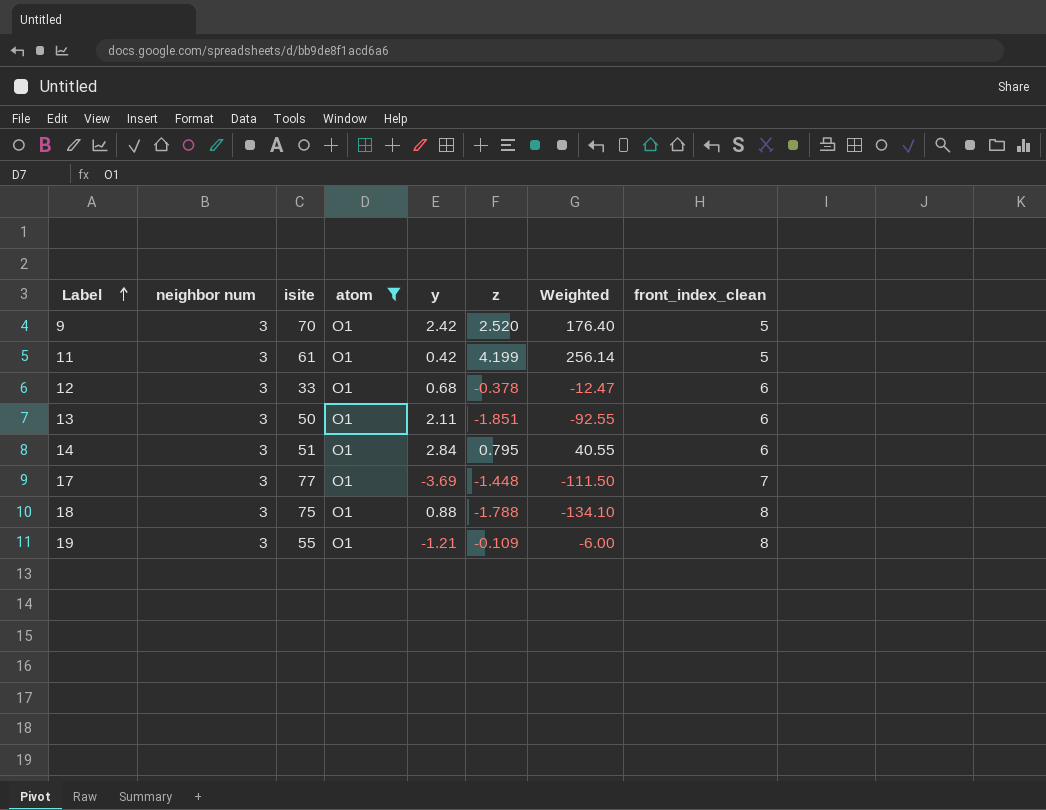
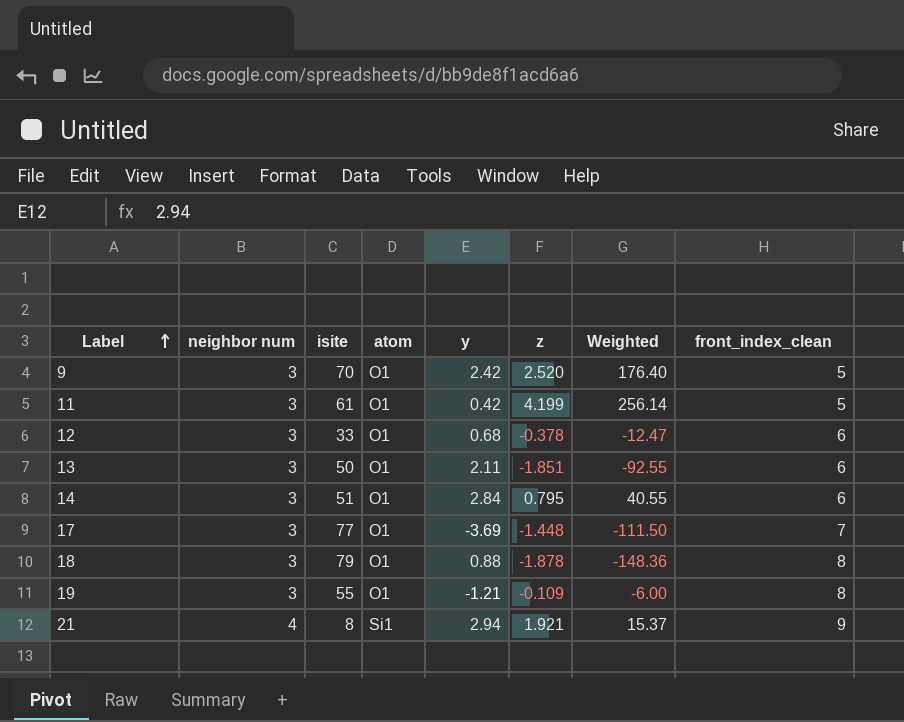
filter: atom = O1 -> none
18 | isite: 75 -> 79
18 | z: -1.788 -> -1.878
18 | Weighted: -134.10 -> -148.36

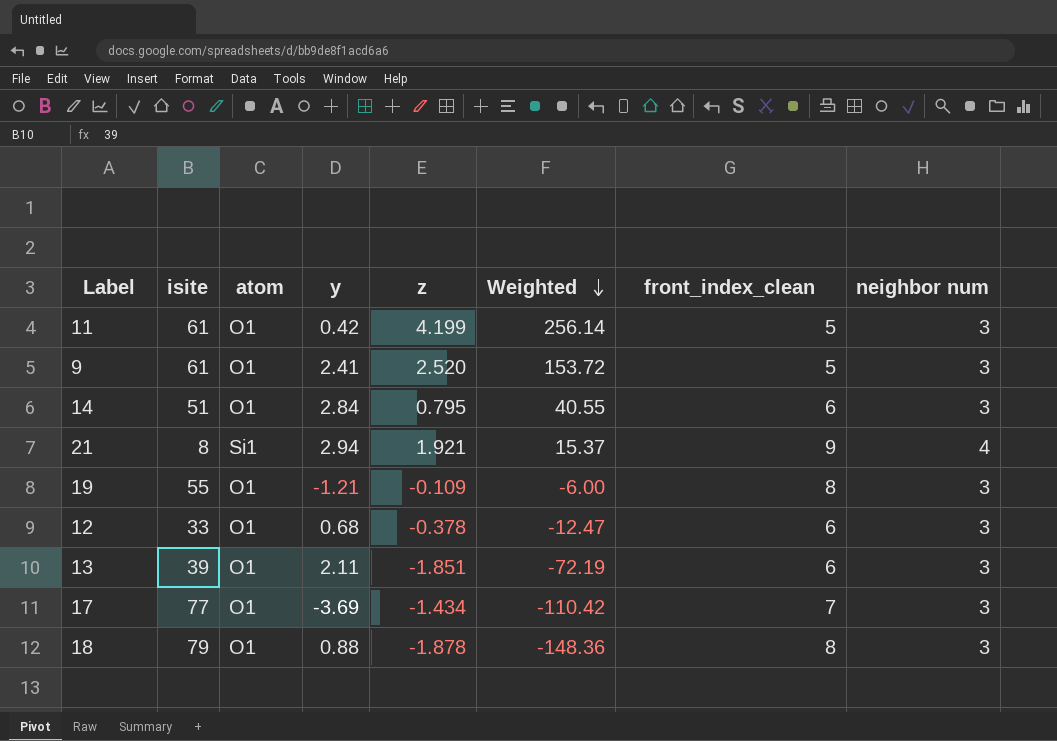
row order: Label ascending -> Weighted descending
column neighbor num | position: 2 -> 8
9 | isite: 70 -> 61
9 | y: 2.42 -> 2.41
9 | Weighted: 176.40 -> 153.72
13 | isite: 50 -> 39
13 | Weighted: -92.55 -> -72.19
17 | z: -1.448 -> -1.434
17 | Weighted: -111.50 -> -110.42

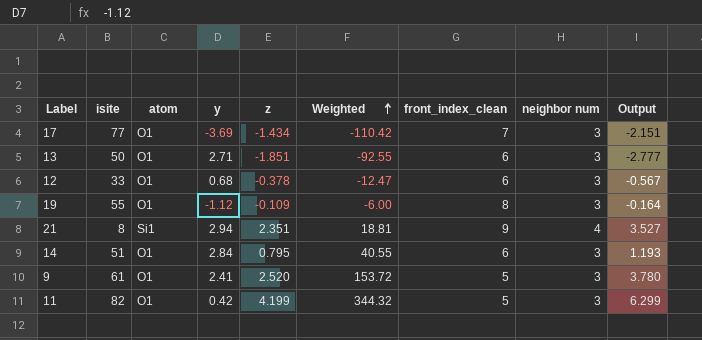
row order: Weighted descending -> Weighted ascending
column Output | formula: none -> [z] * 1.5
row 18: 79 | O1 | 0.88 | -1.878 | -148.36 | 8 | 3 -> none
13 | isite: 39 -> 50
13 | y: 2.11 -> 2.71
13 | Weighted: -72.19 -> -92.55
19 | y: -1.21 -> -1.12
21 | z: 1.921 -> 2.351
21 | Weighted: 15.37 -> 18.81
11 | isite: 61 -> 82
11 | Weighted: 256.14 -> 344.32

